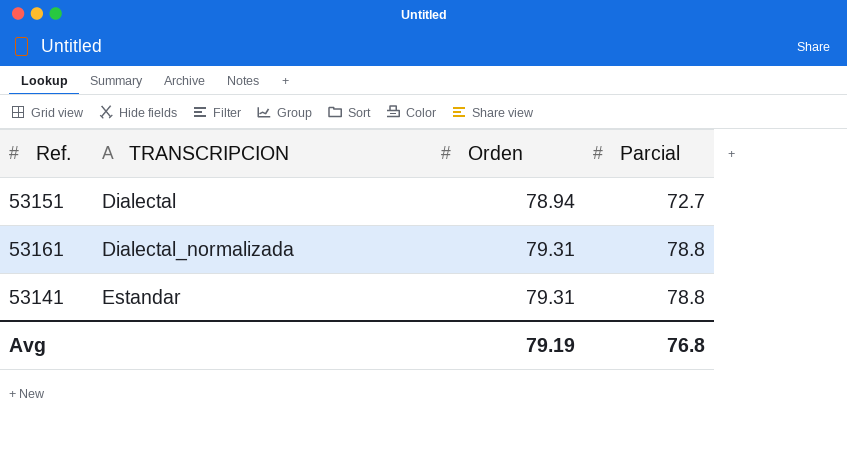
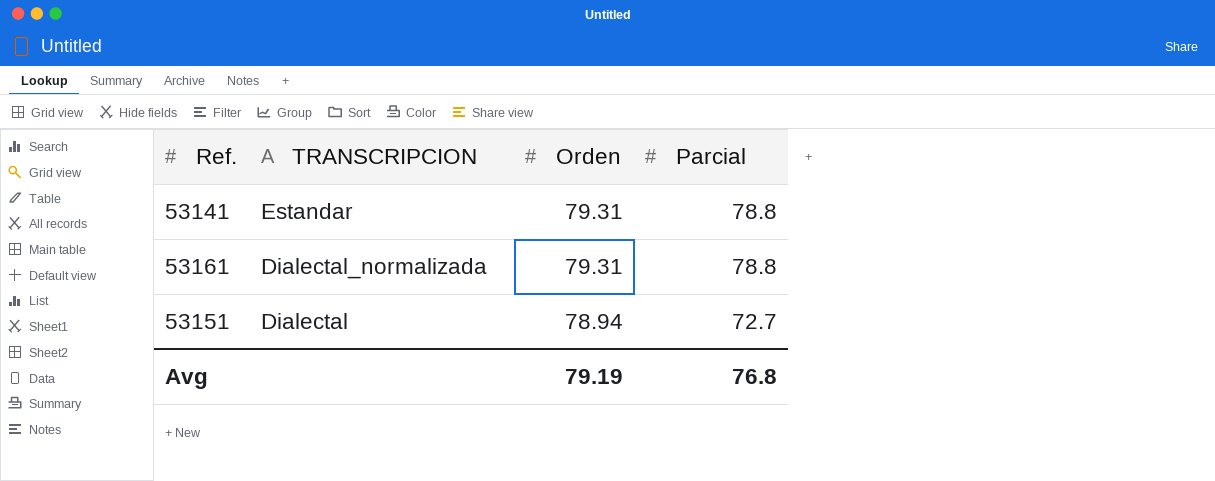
row order: TRANSCRIPCION ascending -> TRANSCRIPCION descending

